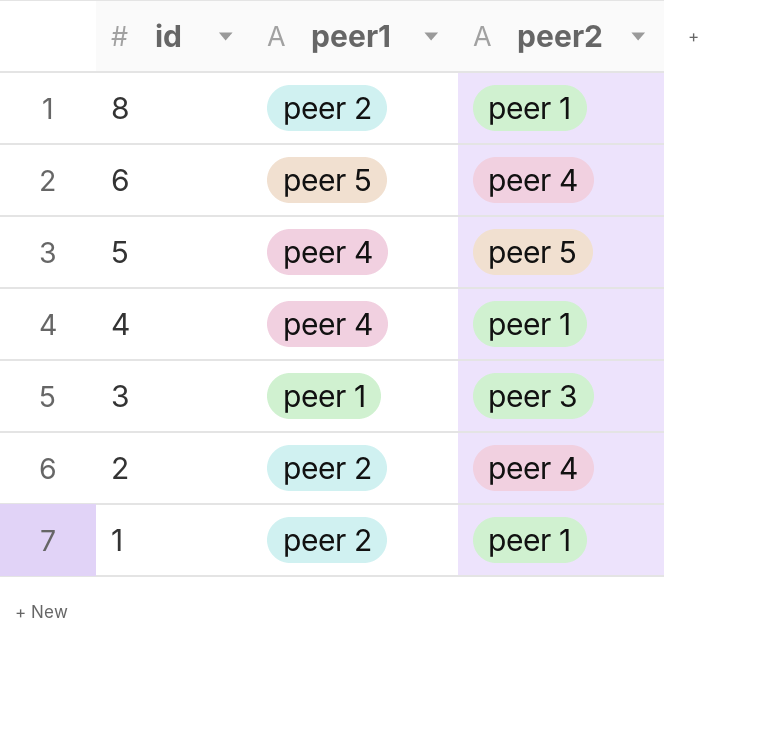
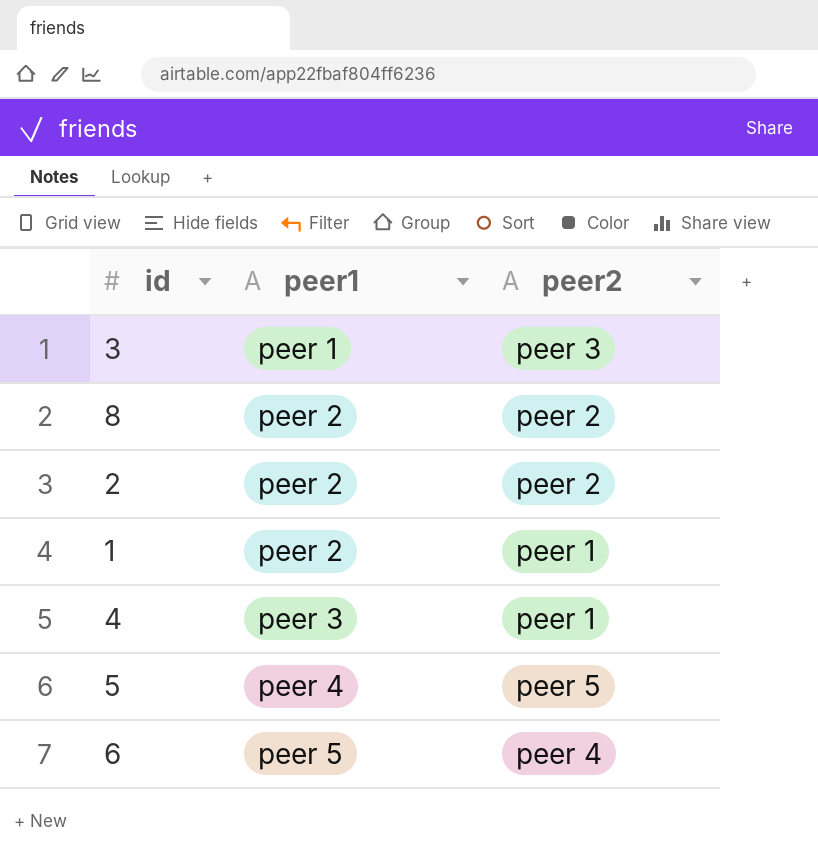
row order: id descending -> peer1 ascending
8 | peer2: peer 1 -> peer 2
2 | peer2: peer 4 -> peer 2
4 | peer1: peer 4 -> peer 3

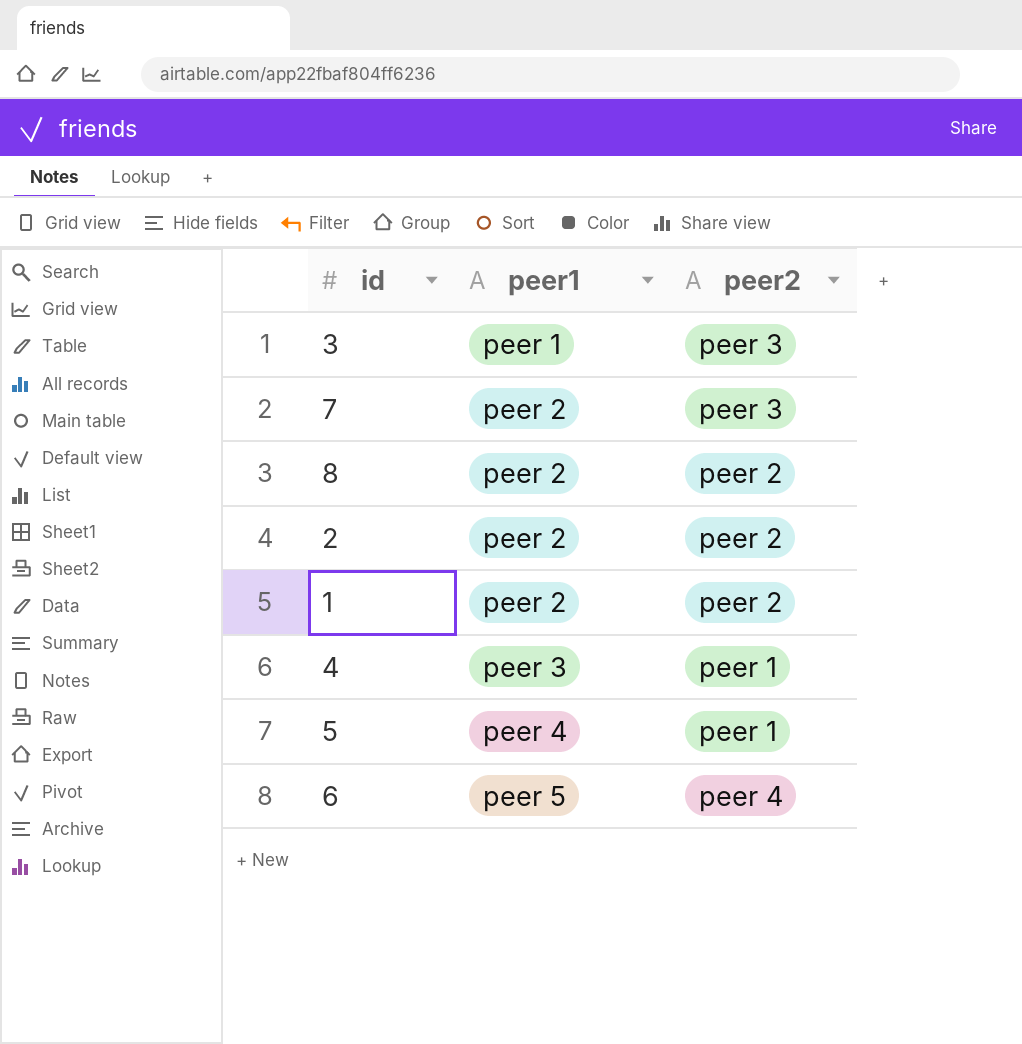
row 7: none -> peer 2 | peer 3
1 | peer2: peer 1 -> peer 2
5 | peer2: peer 5 -> peer 1

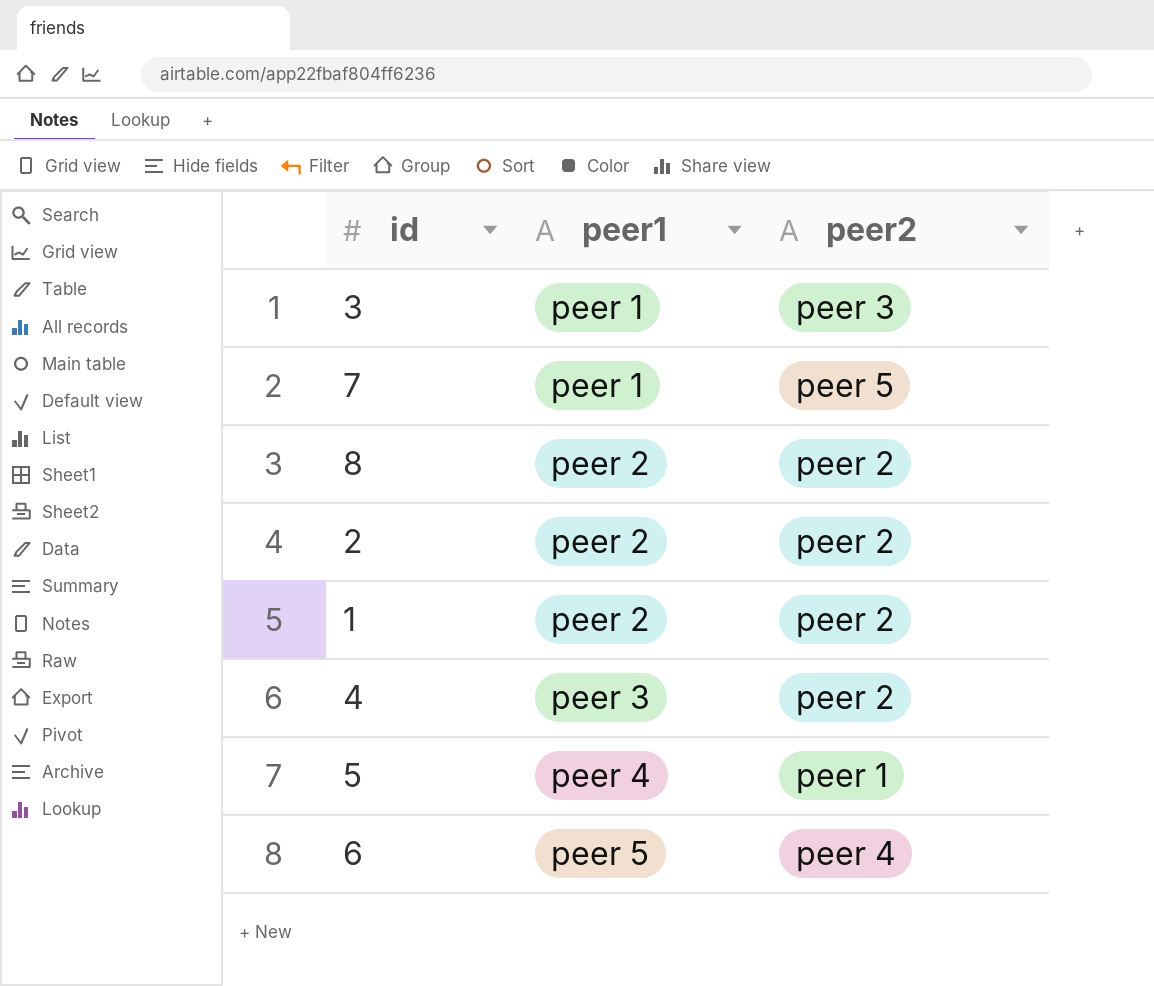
7 | peer1: peer 2 -> peer 1
7 | peer2: peer 3 -> peer 5
4 | peer2: peer 1 -> peer 2

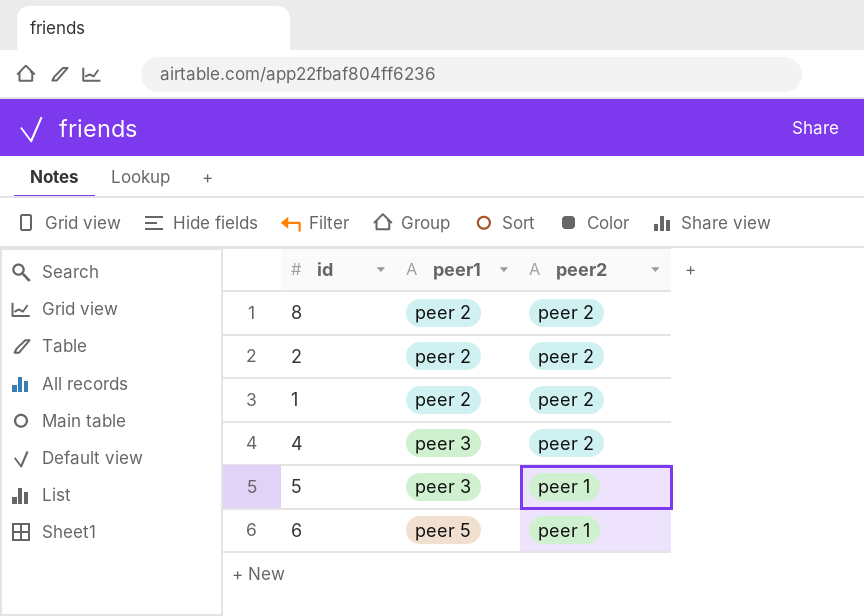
row 3: peer 1 | peer 3 -> none
row 7: peer 1 | peer 5 -> none
5 | peer1: peer 4 -> peer 3
6 | peer2: peer 4 -> peer 1

